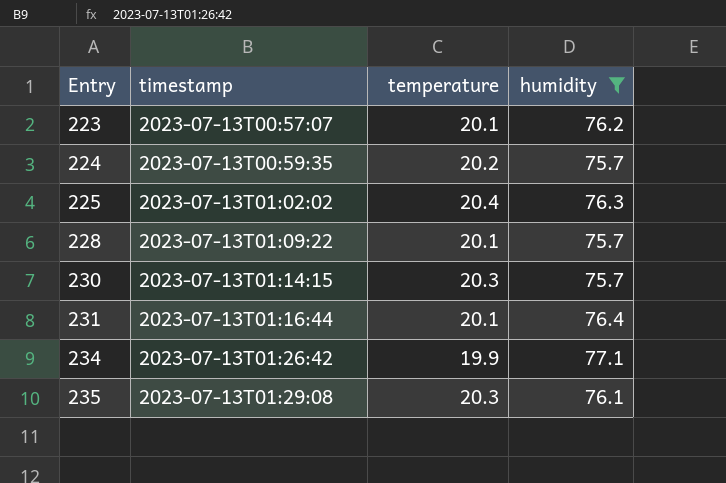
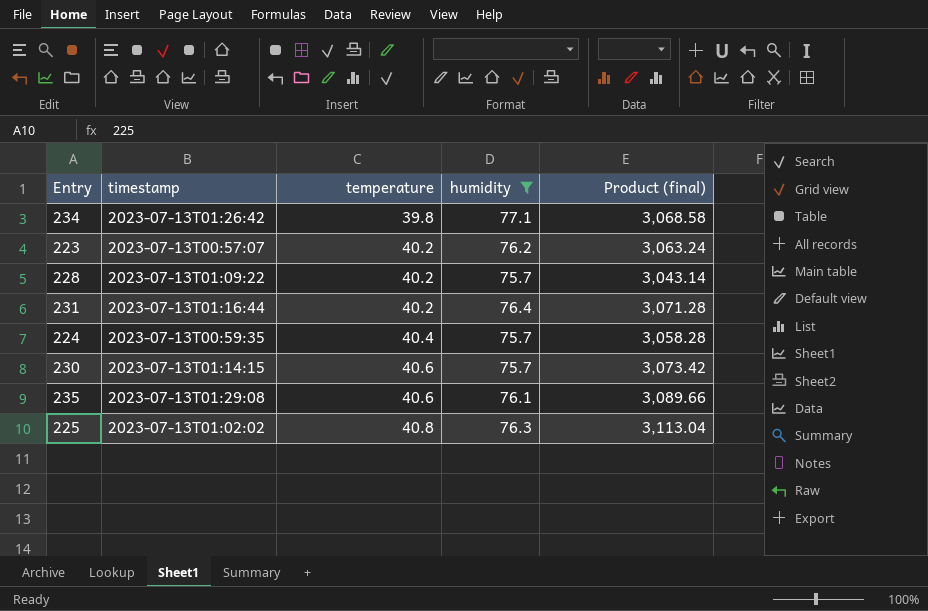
row order: Entry ascending -> temperature ascending
column Product (final) | formula: none -> [temperature] * [humidity]
234 | temperature: 19.9 -> 39.8
223 | temperature: 20.1 -> 40.2
228 | temperature: 20.1 -> 40.2
231 | temperature: 20.1 -> 40.2
224 | temperature: 20.2 -> 40.4
230 | temperature: 20.3 -> 40.6
235 | temperature: 20.3 -> 40.6
225 | temperature: 20.4 -> 40.8

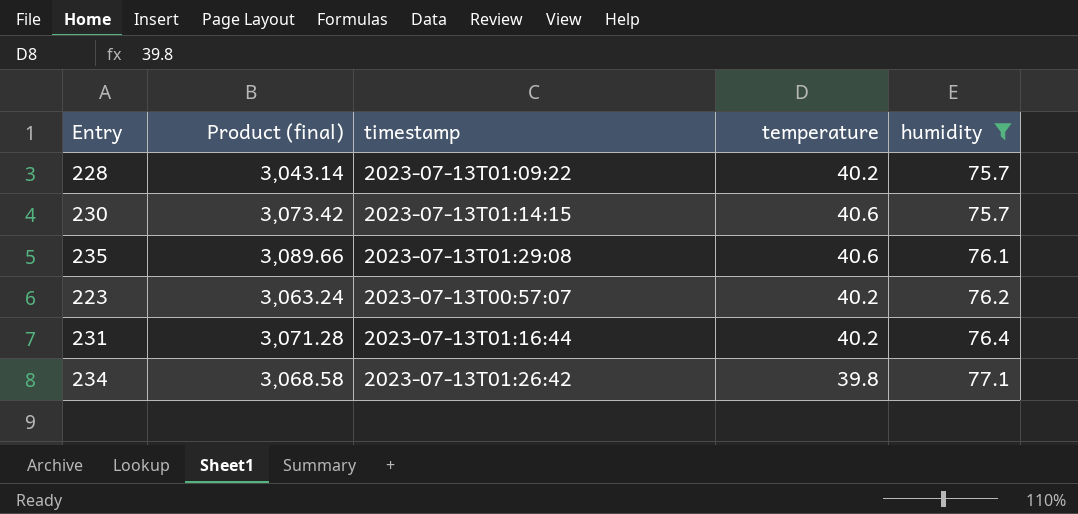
row order: temperature ascending -> humidity ascending
column Product (final) | position: 5 -> 2
row 224: 2023-07-13T00:59:35 | 40.4 | 75.7 | 3,058.28 -> none
row 225: 2023-07-13T01:02:02 | 40.8 | 76.3 | 3,113.04 -> none

